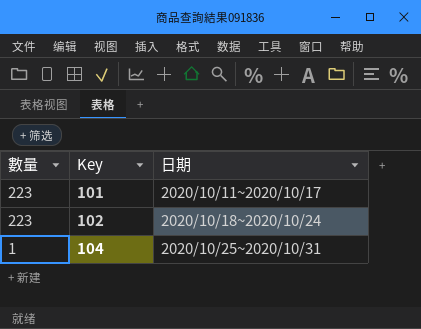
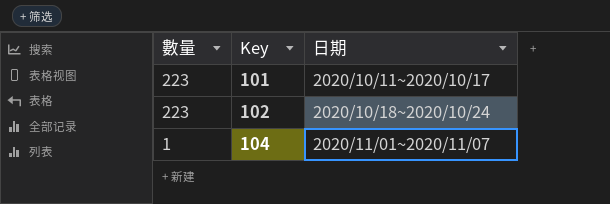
104 | 日期: 2020/10/25~2020/10/31 -> 2020/11/01~2020/11/07

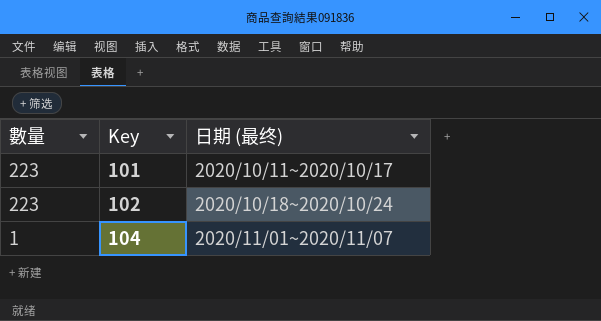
column name: 日期 -> 日期 (最终)

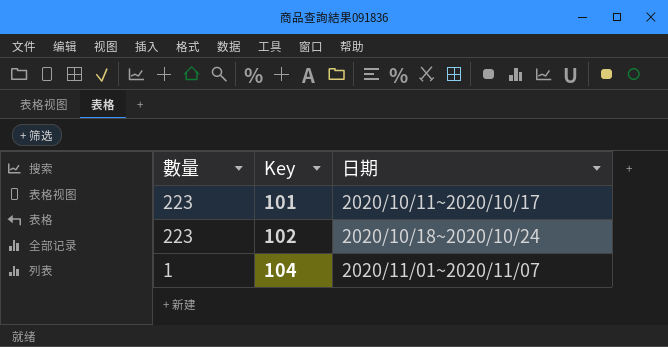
column name: 日期 (最终) -> 日期

